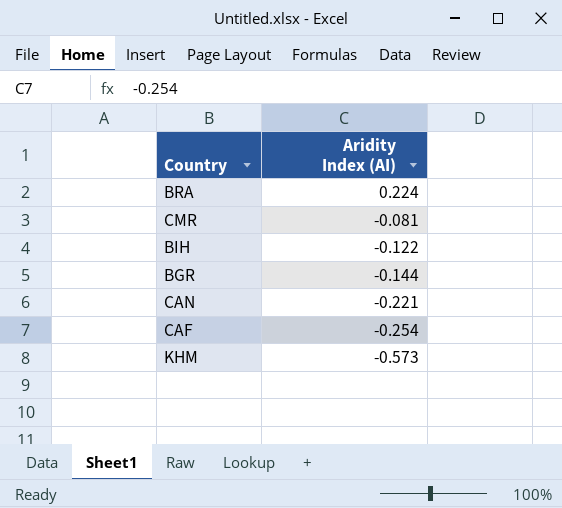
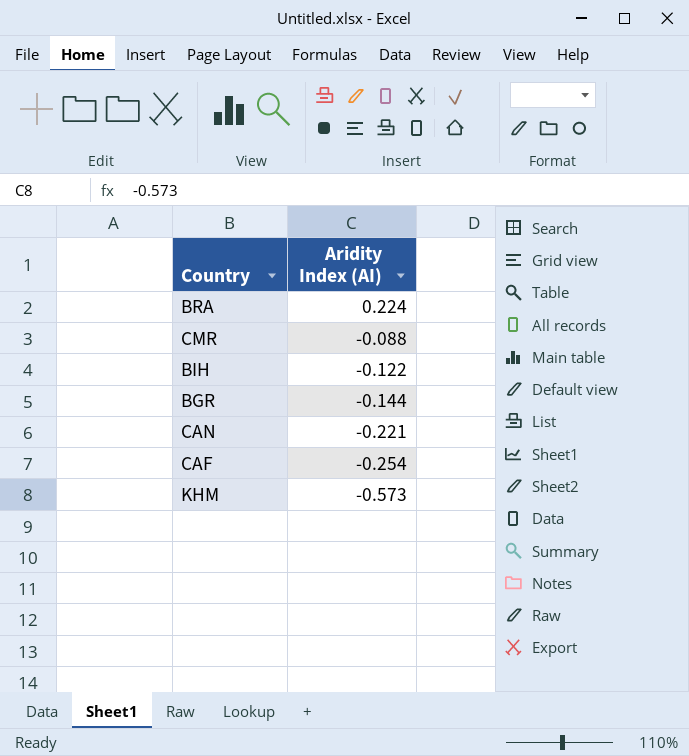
CMR | Aridity Index (AI): -0.081 -> -0.088

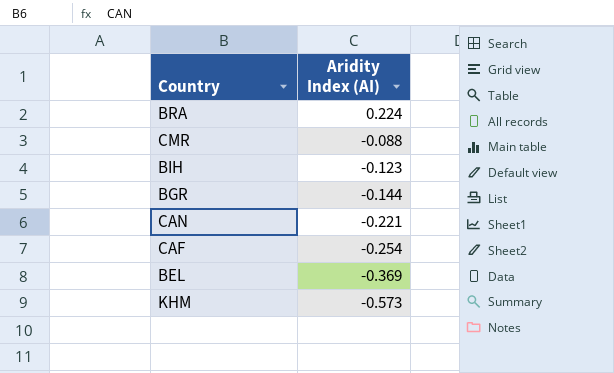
BIH | Aridity Index (AI): -0.122 -> -0.123
row BEL: none -> -0.369

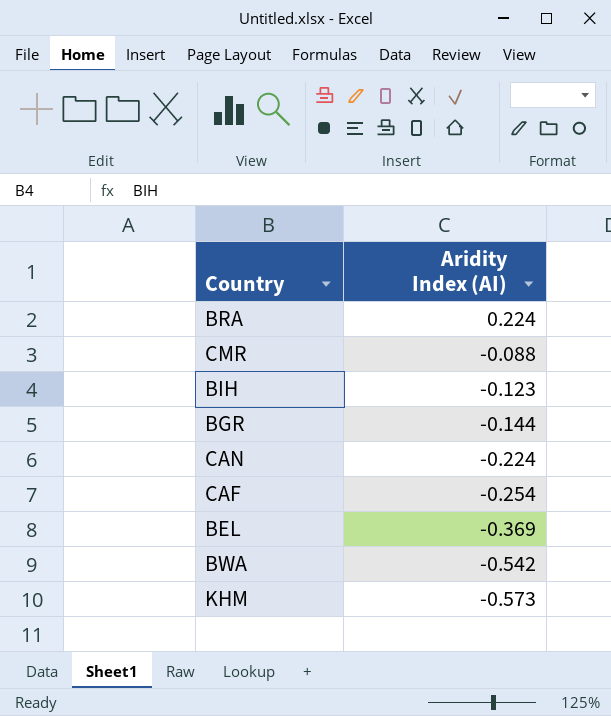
CAN | Aridity Index (AI): -0.221 -> -0.224
row BWA: none -> -0.542

